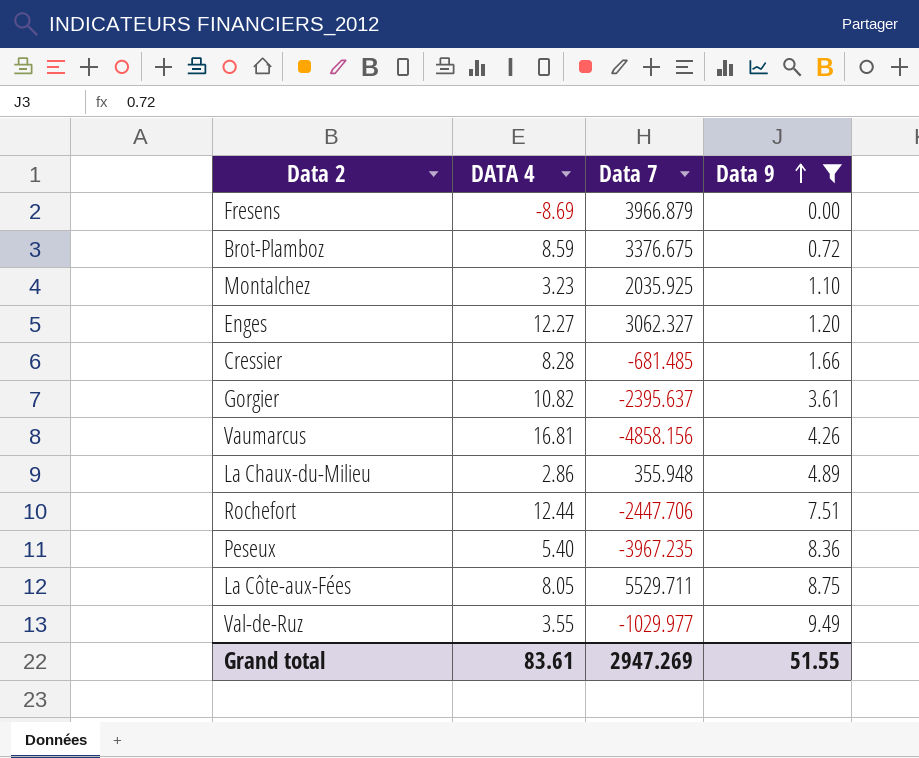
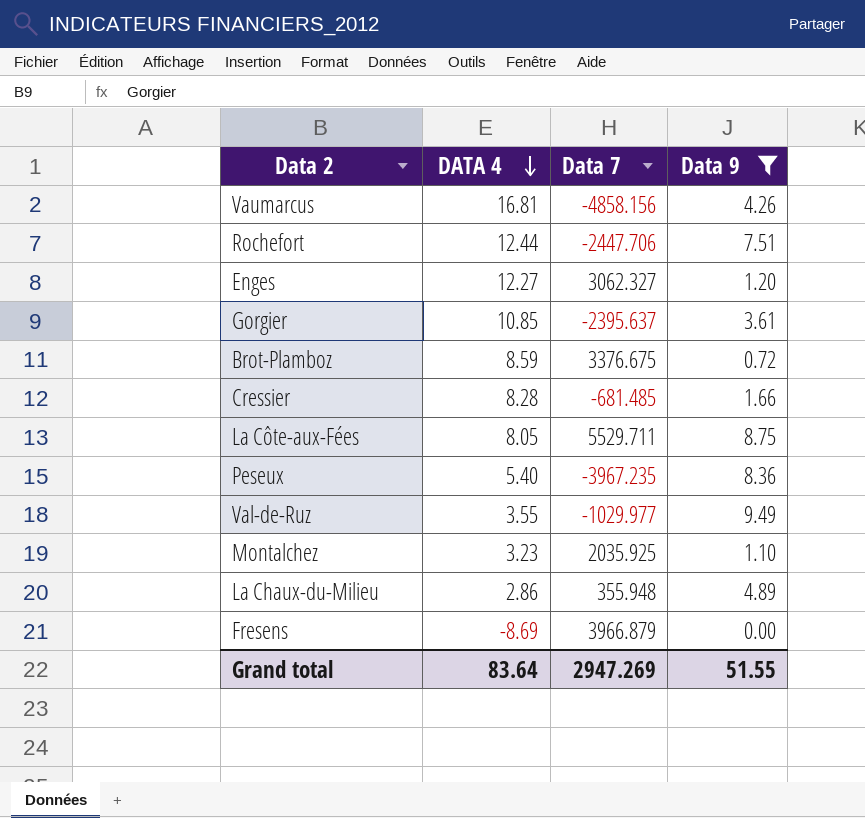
row order: Data 9 ascending -> DATA 4 descending
Gorgier | DATA 4: 10.82 -> 10.85
Grand total | DATA 4: 83.61 -> 83.64

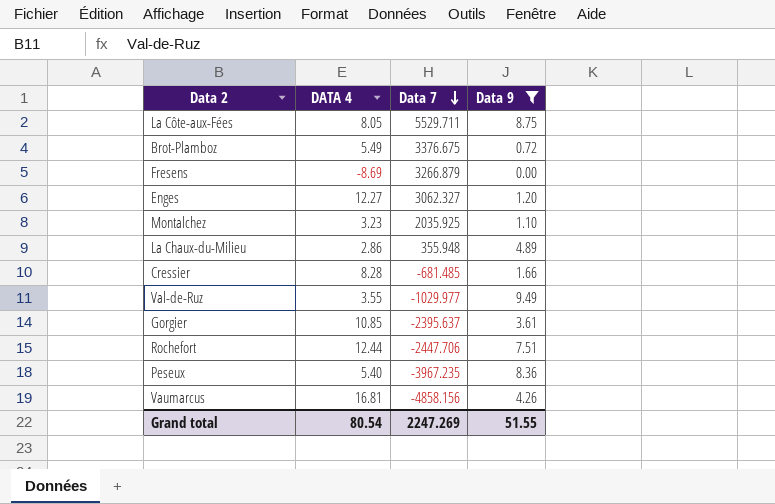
row order: DATA 4 descending -> Data 7 descending
Brot-Plamboz | DATA 4: 8.59 -> 5.49
Fresens | Data 7: 3966.879 -> 3266.879
Grand total | DATA 4: 83.64 -> 80.54
Grand total | Data 7: 2947.269 -> 2247.269

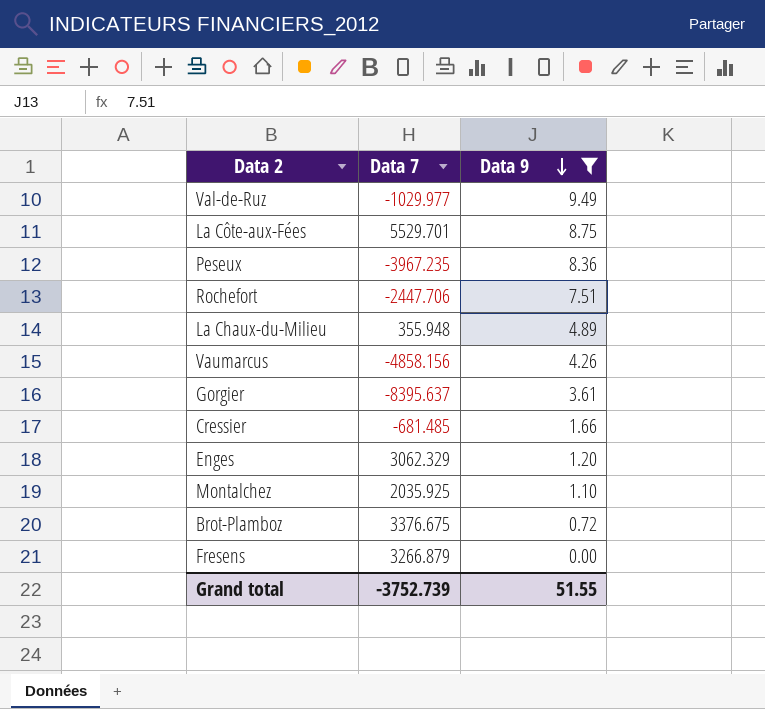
row order: Data 7 descending -> Data 9 descending
column DATA 4 | position: 2 -> none
La Côte-aux-Fées | Data 7: 5529.711 -> 5529.701
Gorgier | Data 7: -2395.637 -> -8395.637
Enges | Data 7: 3062.327 -> 3062.329
Grand total | Data 7: 2247.269 -> -3752.739

